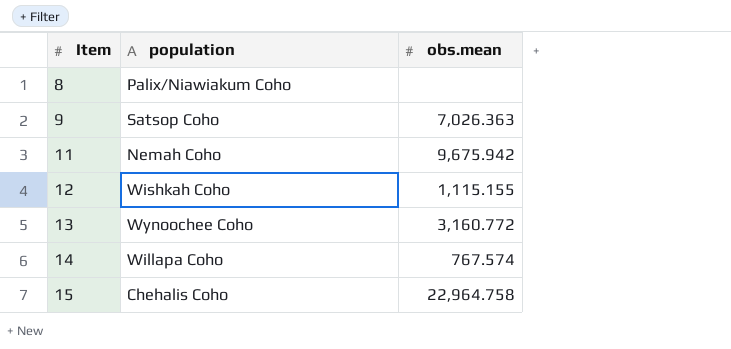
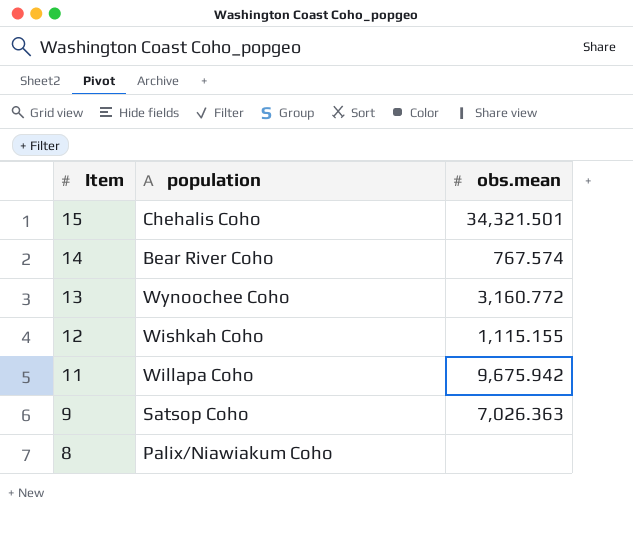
row order: Item ascending -> Item descending
15 | obs.mean: 22,964.758 -> 34,321.501
14 | population: Willapa Coho -> Bear River Coho
11 | population: Nemah Coho -> Willapa Coho

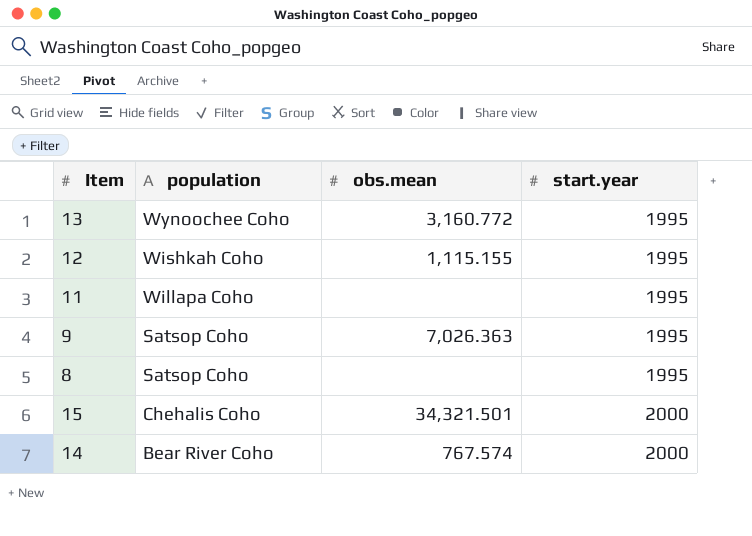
row order: Item descending -> population descending
column start.year | position: none -> 4
11 | obs.mean: 9,675.942 -> none
8 | population: Palix/Niawiakum Coho -> Satsop Coho

